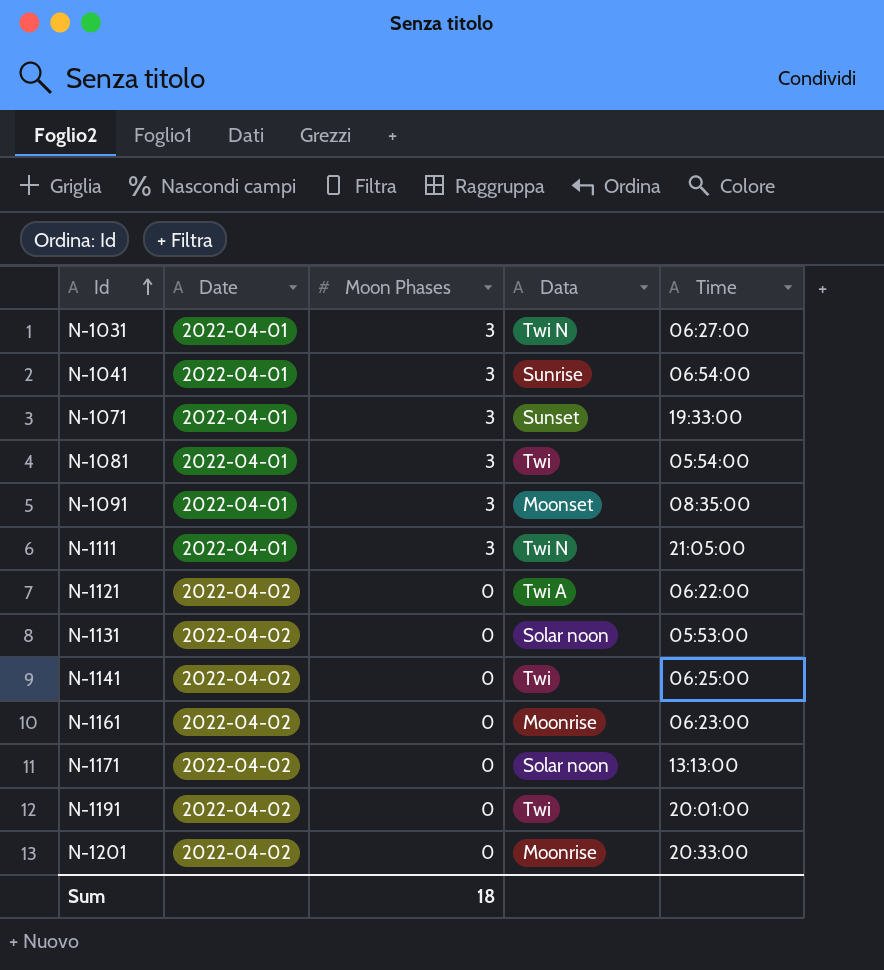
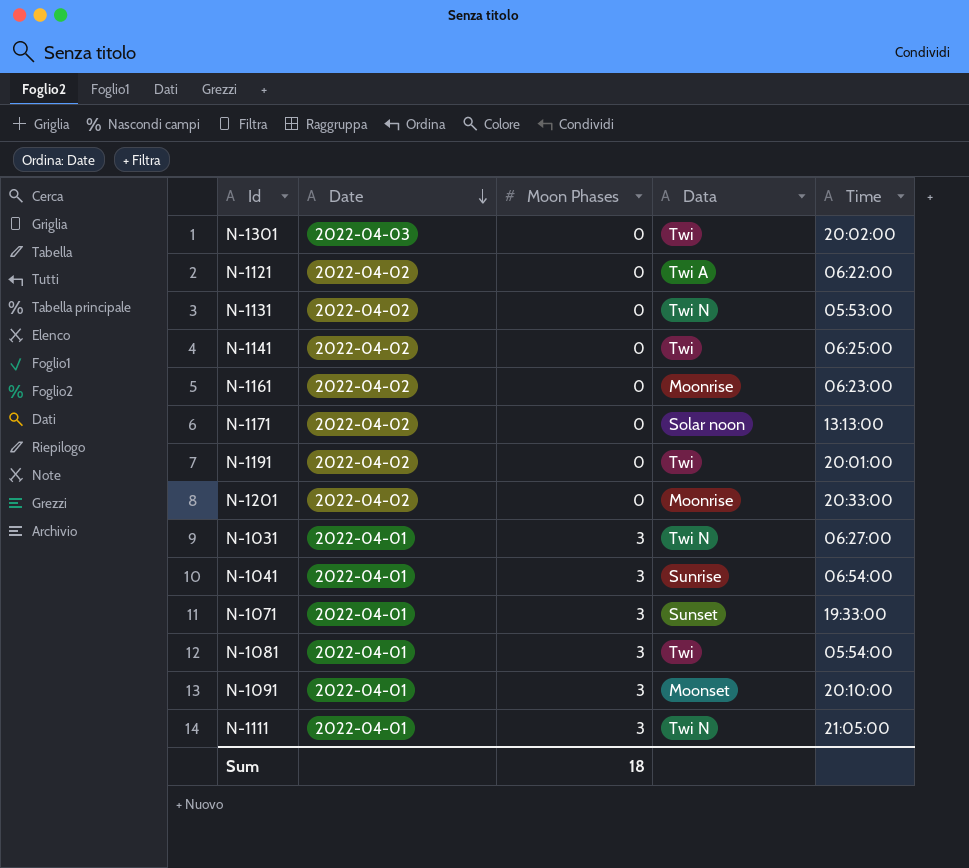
row order: Id ascending -> Date descending
row N-1301: none -> 2022-04-03 | 0 | Twi | 20:02:00
N-1131 | Data: Solar noon -> Twi N
N-1091 | Time: 08:35:00 -> 20:10:00

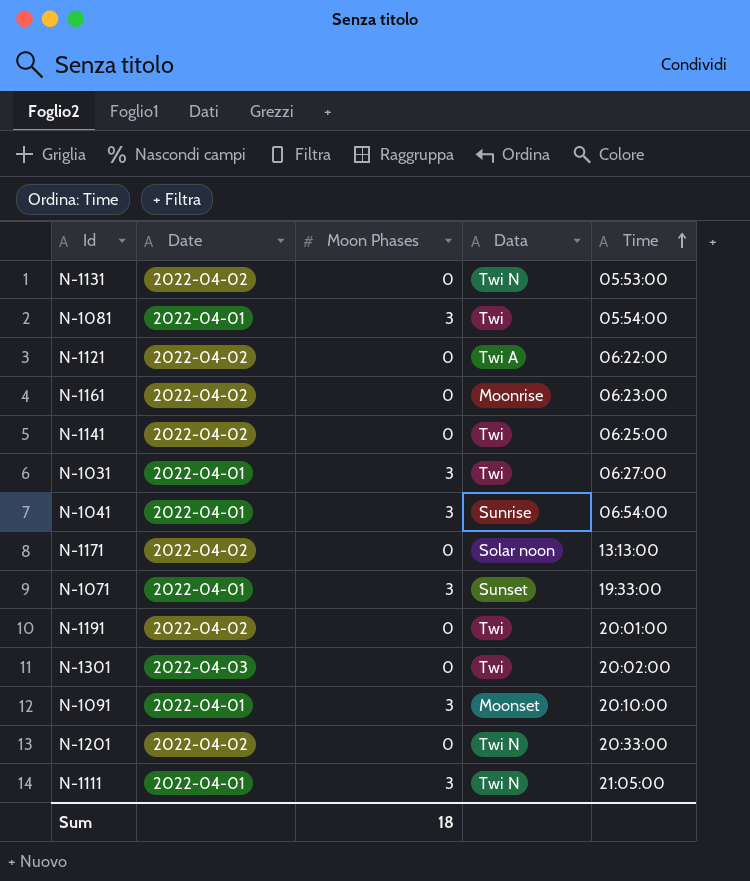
row order: Date descending -> Time ascending
N-1031 | Data: Twi N -> Twi
N-1201 | Data: Moonrise -> Twi N

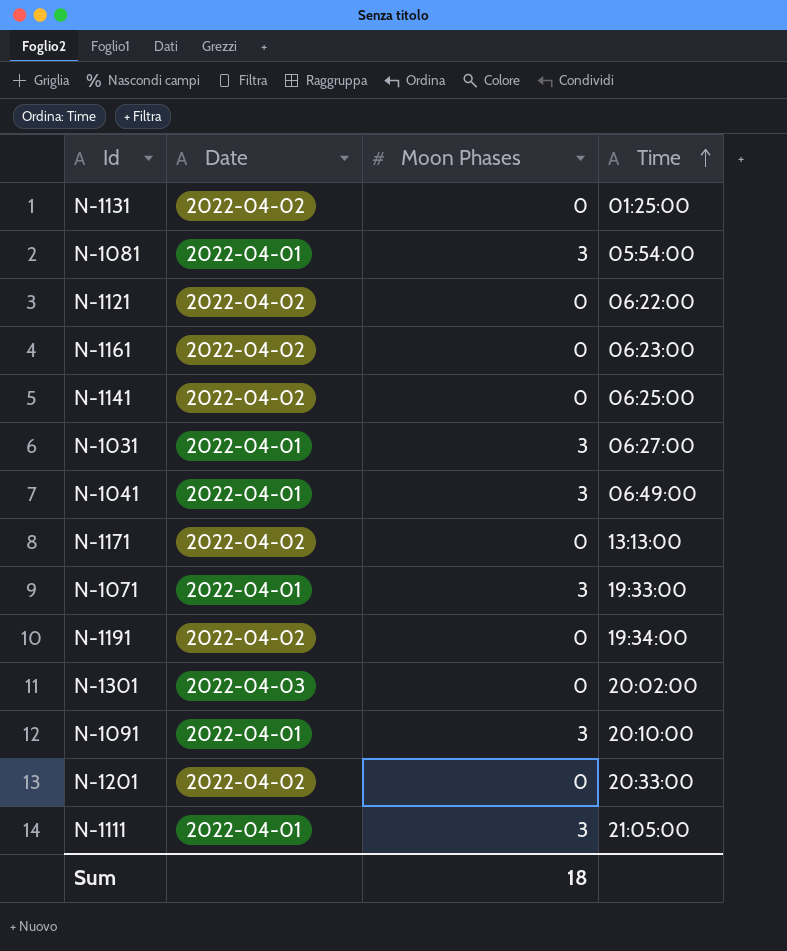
column Data | position: 4 -> none
N-1131 | Time: 05:53:00 -> 01:25:00
N-1041 | Time: 06:54:00 -> 06:49:00
N-1191 | Time: 20:01:00 -> 19:34:00

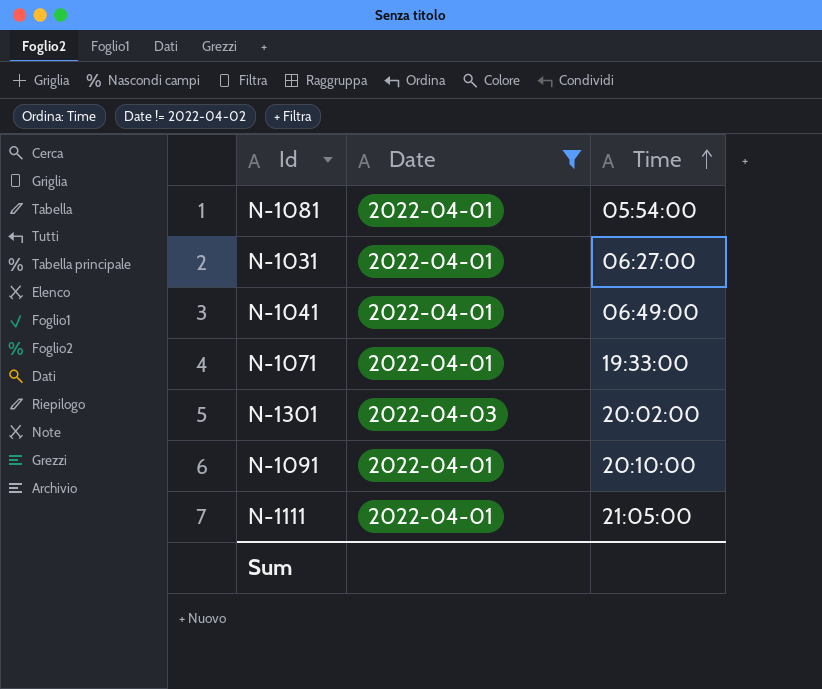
filter: none -> Date != 2022-04-02
column Moon Phases | position: 3 -> none

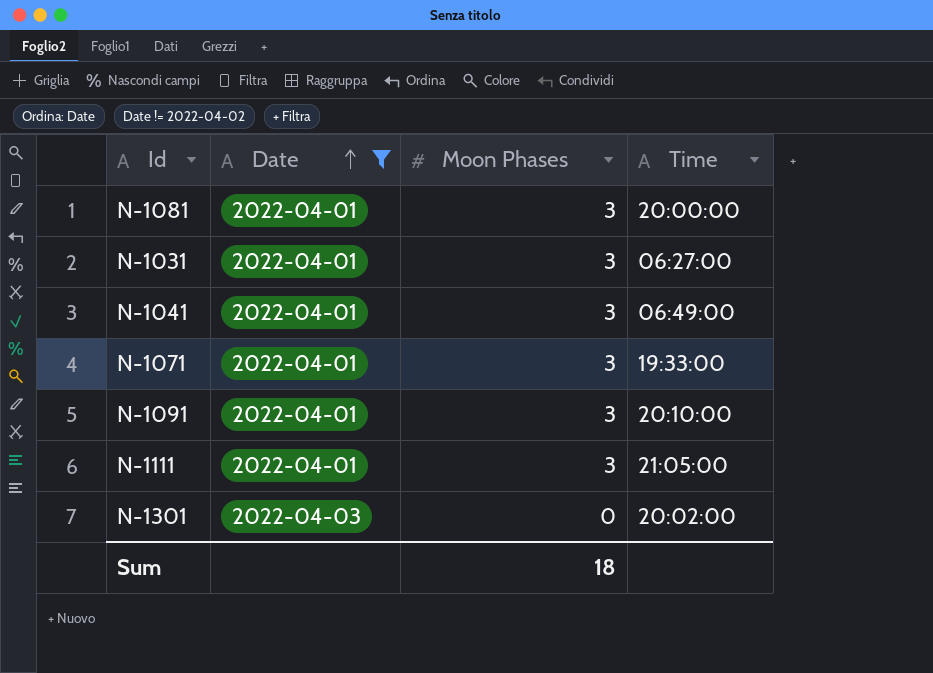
row order: Time ascending -> Date ascending
column Moon Phases | position: none -> 3
N-1081 | Time: 05:54:00 -> 20:00:00

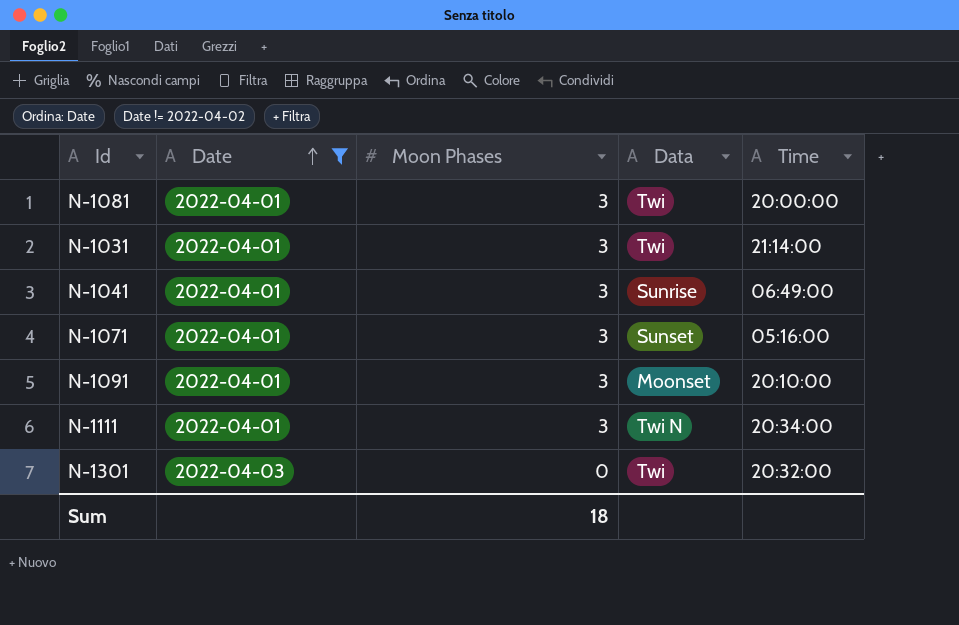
column Data | position: none -> 4
N-1031 | Time: 06:27:00 -> 21:14:00
N-1071 | Time: 19:33:00 -> 05:16:00
N-1111 | Time: 21:05:00 -> 20:34:00
N-1301 | Time: 20:02:00 -> 20:32:00

